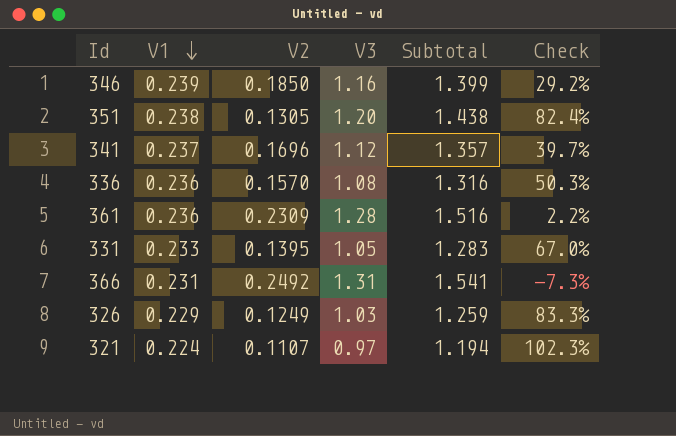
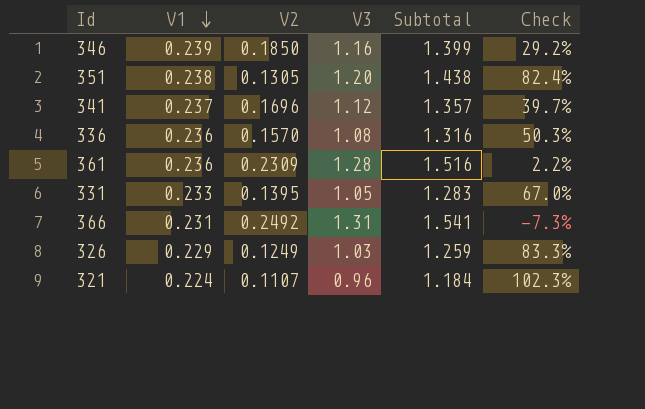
321 | V3: 0.97 -> 0.96
321 | Subtotal: 1.194 -> 1.184

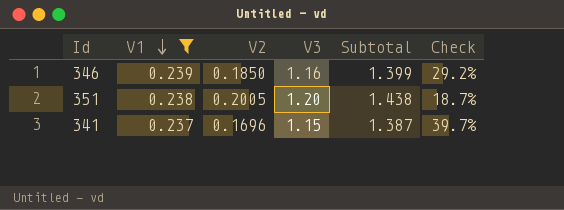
filter: none -> V1 >= 0.237
351 | V2: 0.1305 -> 0.2005
351 | Check: 82.4% -> 18.7%
341 | V3: 1.12 -> 1.15
341 | Subtotal: 1.357 -> 1.387

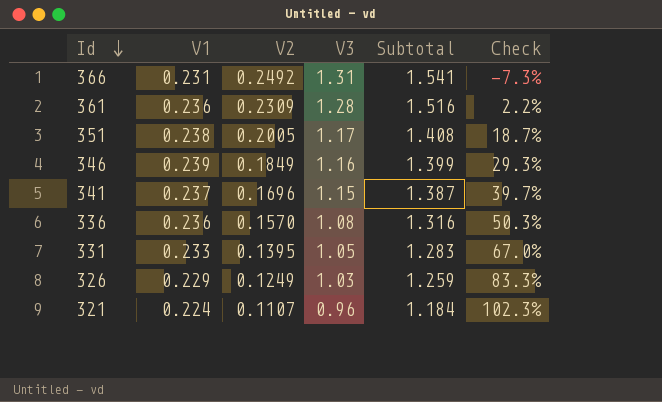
filter: V1 >= 0.237 -> none
row order: V1 descending -> Id descending
351 | V3: 1.20 -> 1.17
351 | Subtotal: 1.438 -> 1.408
346 | V2: 0.1850 -> 0.1849
346 | Check: 29.2% -> 29.3%

